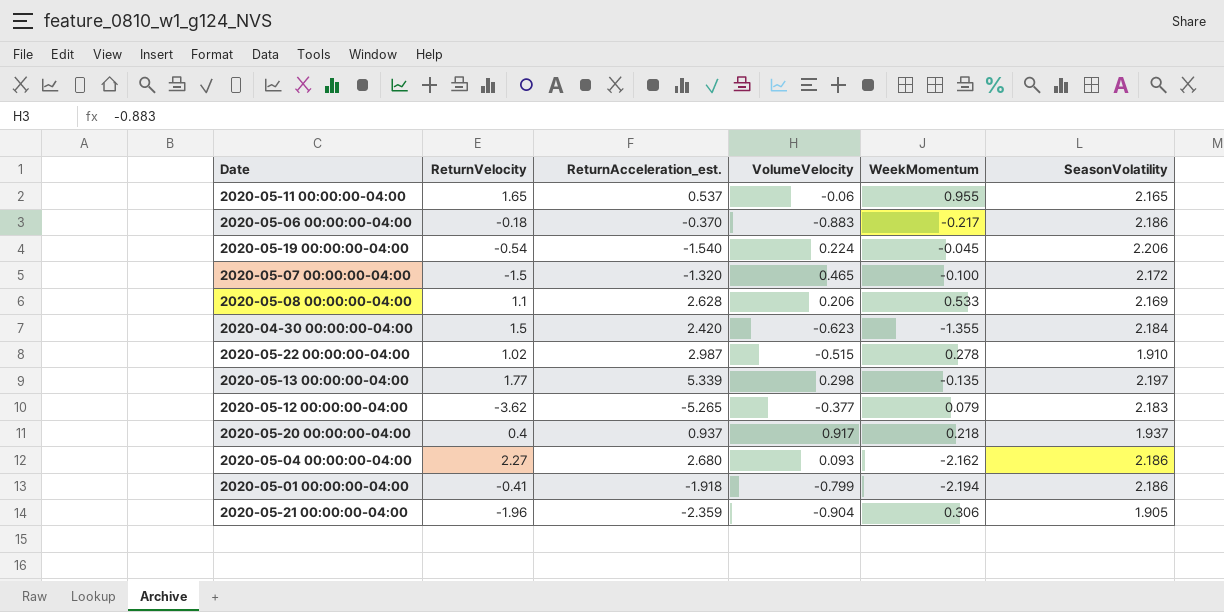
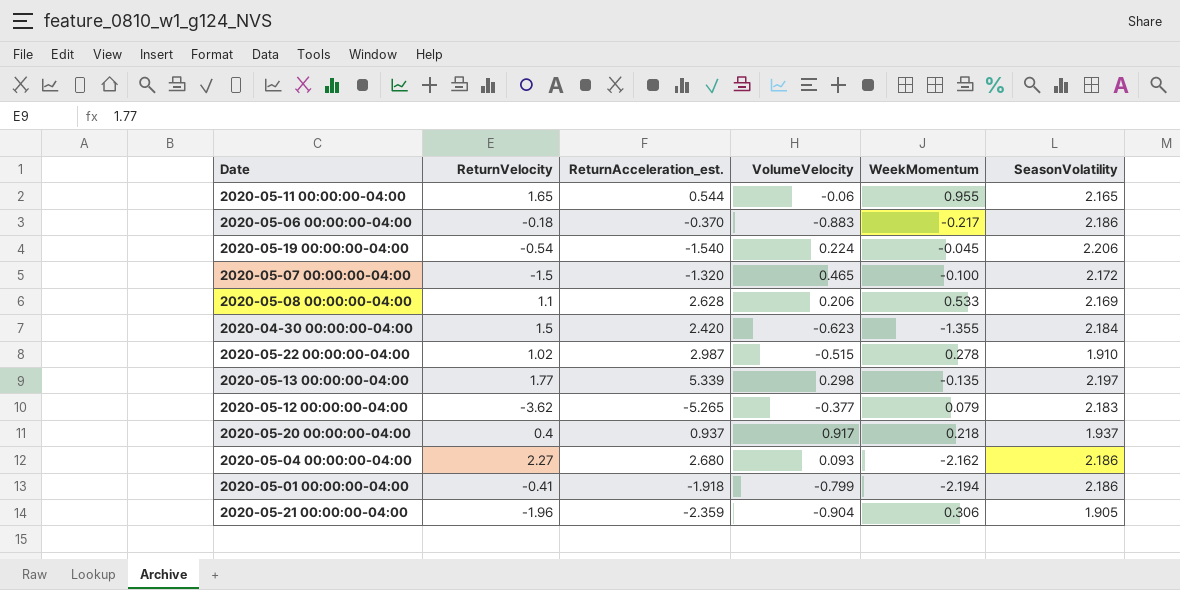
2020-05-11 00:00:00-04:00 | ReturnAcceleration_est.: 0.537 -> 0.544

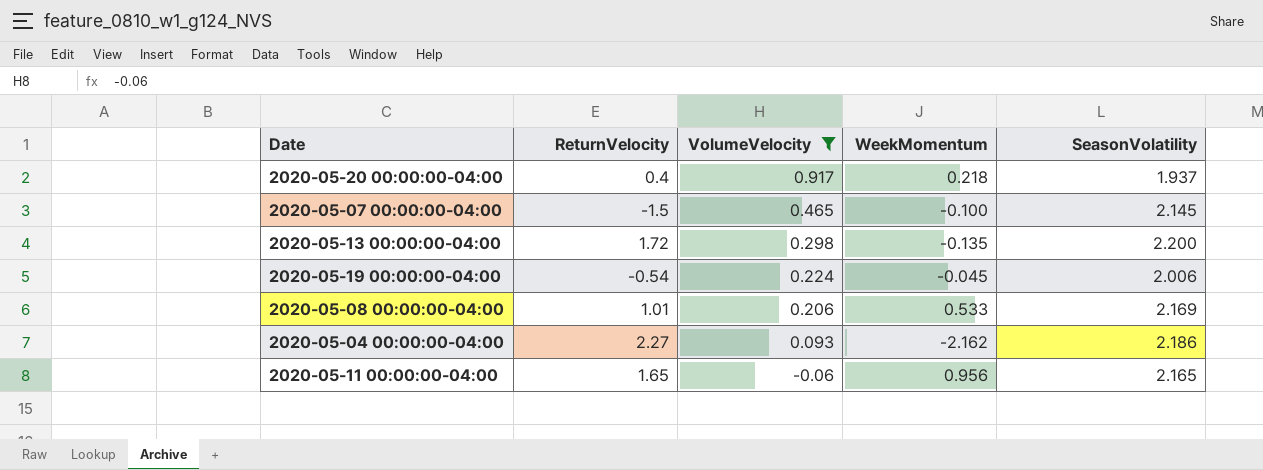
filter: none -> VolumeVelocity >= -0.06
row order: none -> VolumeVelocity descending
column ReturnAcceleration_est. | position: 3 -> none
2020-05-07 00:00:00-04:00 | SeasonVolatility: 2.172 -> 2.145
2020-05-13 00:00:00-04:00 | ReturnVelocity: 1.77 -> 1.72
2020-05-13 00:00:00-04:00 | SeasonVolatility: 2.197 -> 2.200
2020-05-19 00:00:00-04:00 | SeasonVolatility: 2.206 -> 2.006
2020-05-08 00:00:00-04:00 | ReturnVelocity: 1.1 -> 1.01
2020-05-11 00:00:00-04:00 | WeekMomentum: 0.955 -> 0.956

